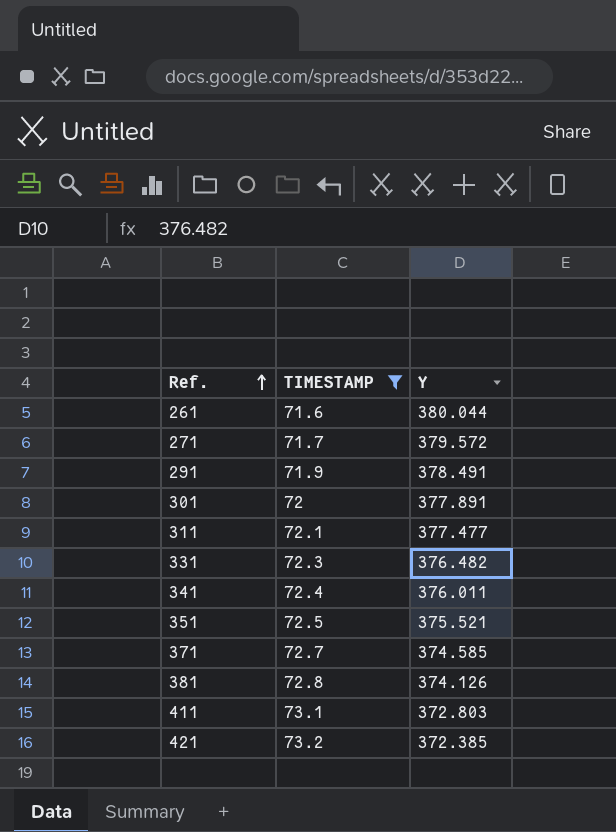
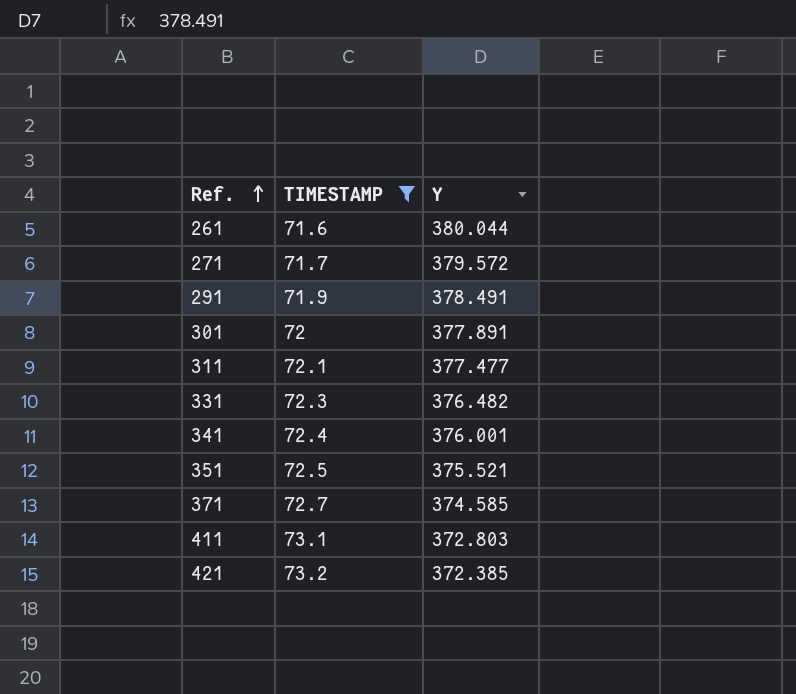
row 381: 72.8 | 374.126 -> none
341 | Y: 376.011 -> 376.001

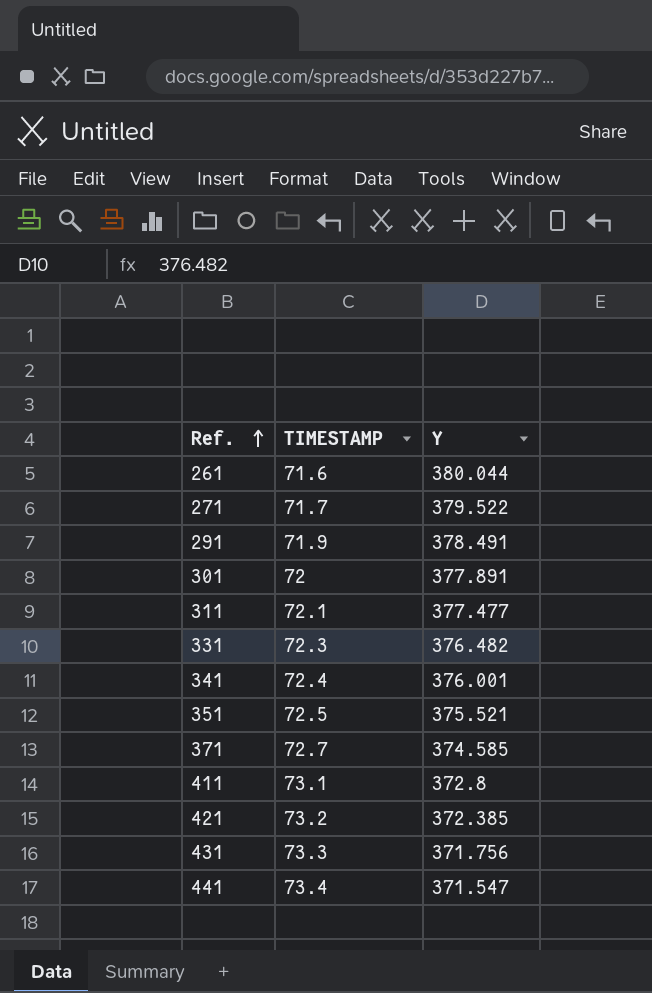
filter: TIMESTAMP <= 73.2 -> none
271 | Y: 379.572 -> 379.522
411 | Y: 372.803 -> 372.8

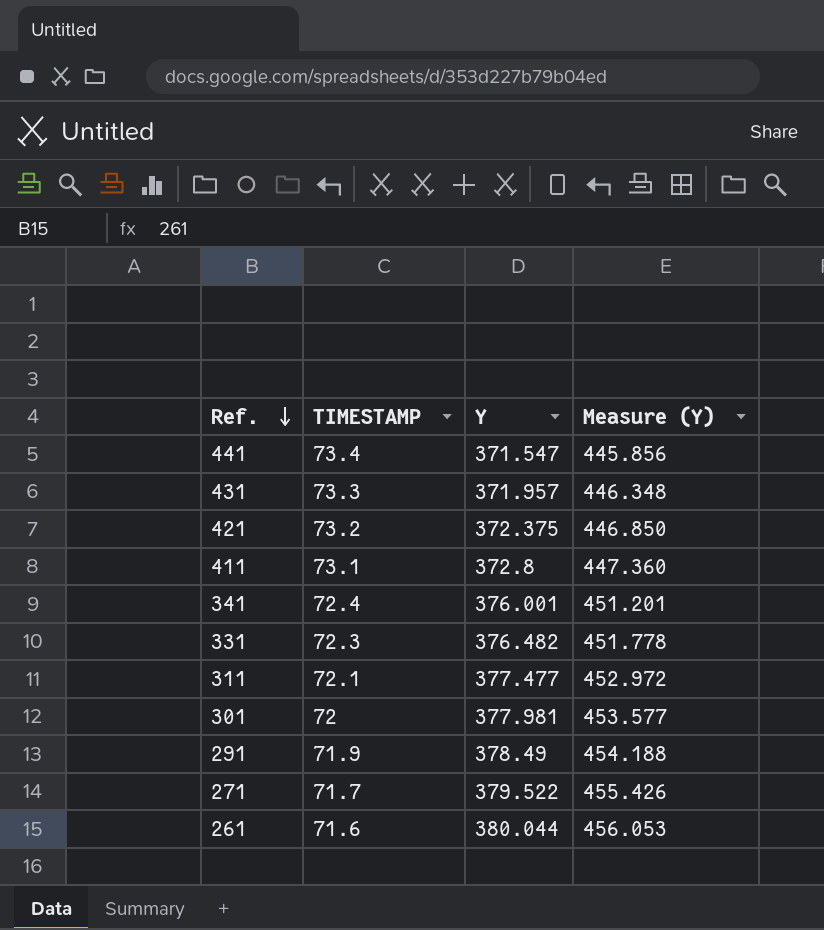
row order: Ref. ascending -> Ref. descending
column Measure (Y) | formula: none -> [Y] * 1.2
row 351: 72.5 | 375.521 -> none
row 371: 72.7 | 374.585 -> none
431 | Y: 371.756 -> 371.957
421 | Y: 372.385 -> 372.375
301 | Y: 377.891 -> 377.981
291 | Y: 378.491 -> 378.49

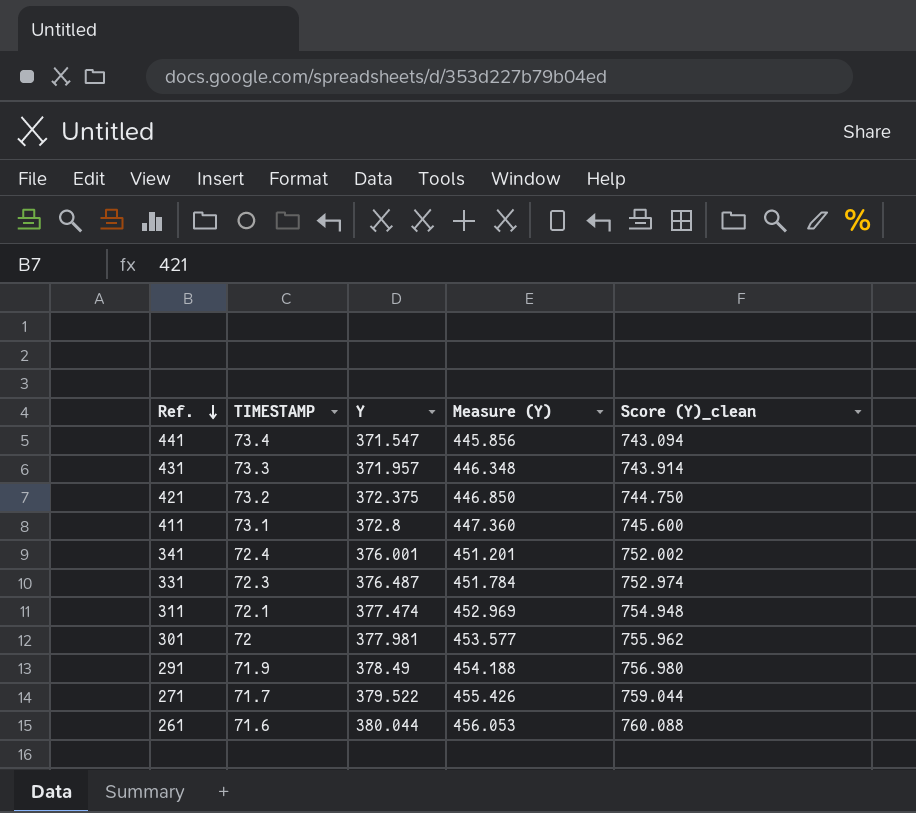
column Score (Y)_clean | formula: none -> [Y] * 2
331 | Y: 376.482 -> 376.487
331 | Measure (Y): 451.778 -> 451.784
311 | Y: 377.477 -> 377.474
311 | Measure (Y): 452.972 -> 452.969

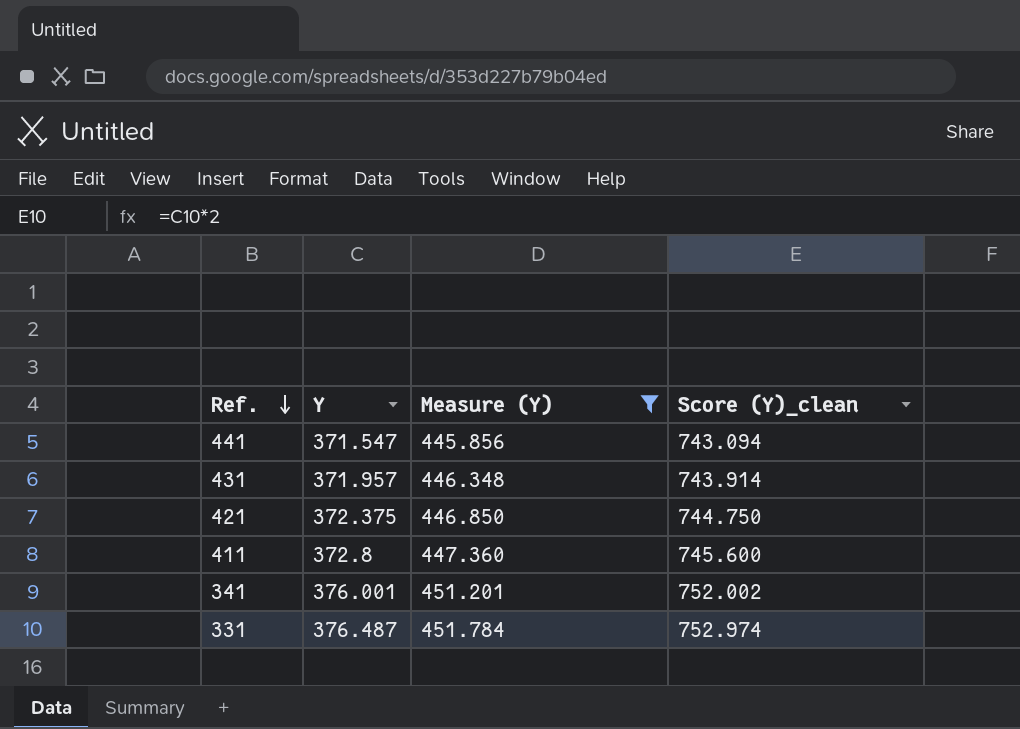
filter: none -> Measure (Y) <= 451.784
column TIMESTAMP | position: 2 -> none

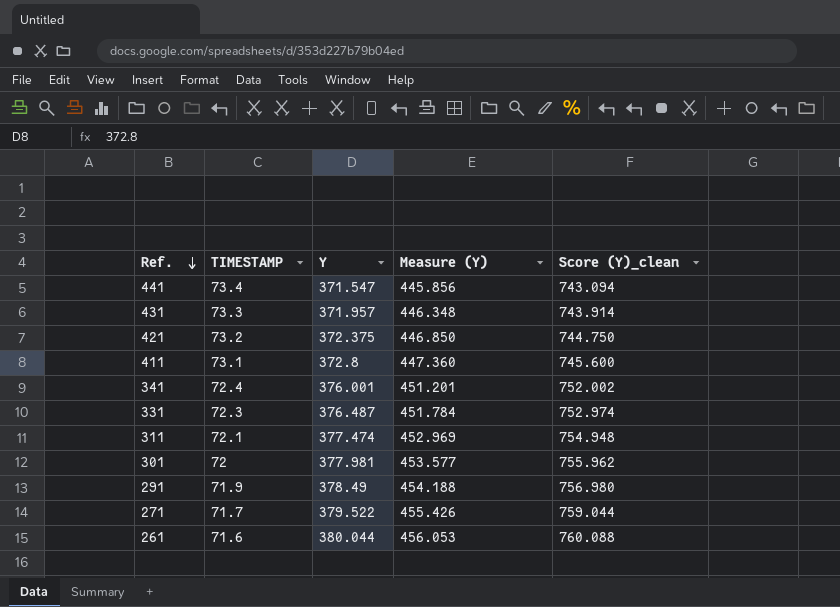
filter: Measure (Y) <= 451.784 -> none
column TIMESTAMP | position: none -> 2

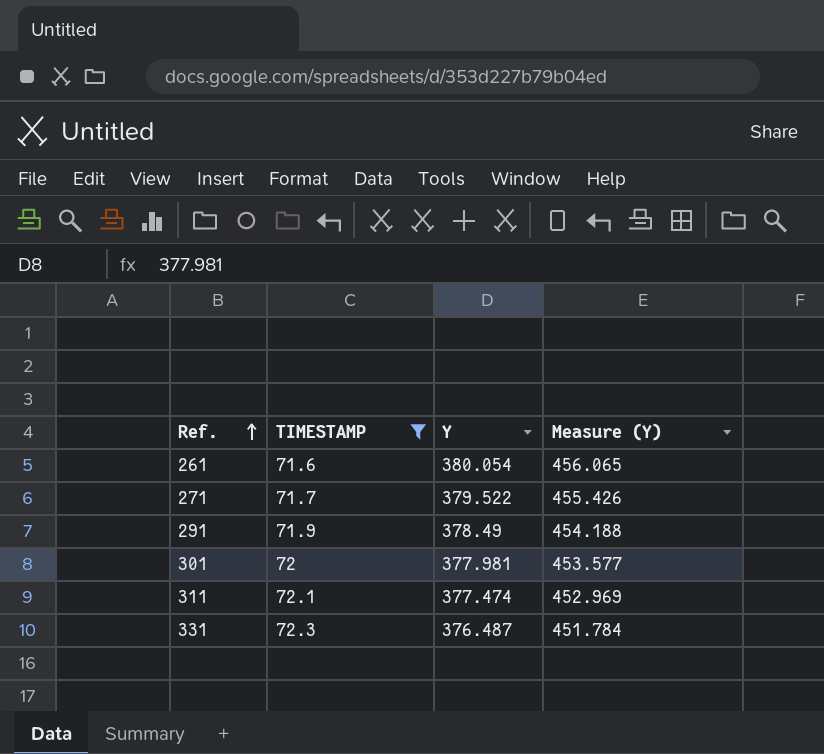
filter: none -> TIMESTAMP <= 72.3
row order: Ref. descending -> Ref. ascending
column Score (Y)_clean | formula: [Y] * 2 -> none
261 | Y: 380.044 -> 380.054
261 | Measure (Y): 456.053 -> 456.065

